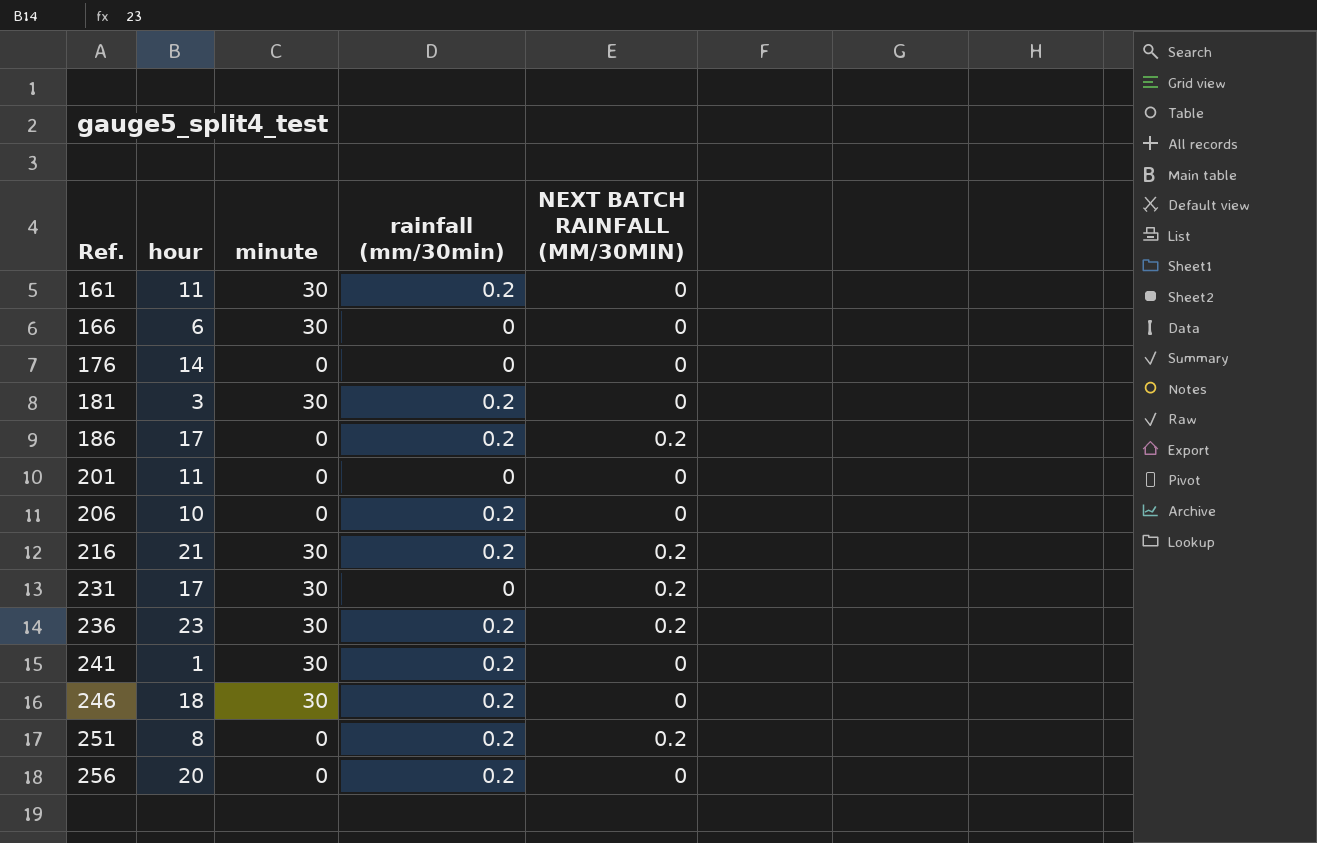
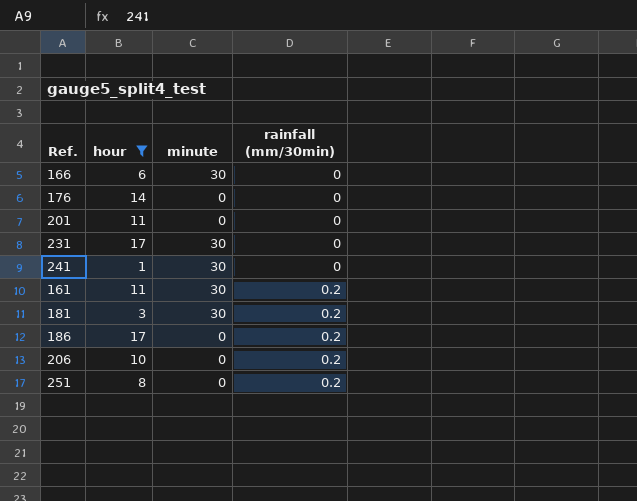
filter: none -> hour <= 17
row order: Ref. ascending -> rainfall (mm/30min) ascending
column NEXT BATCH RAINFALL (MM/30MIN) | position: 5 -> none
241 | rainfall (mm/30min): 0.2 -> 0

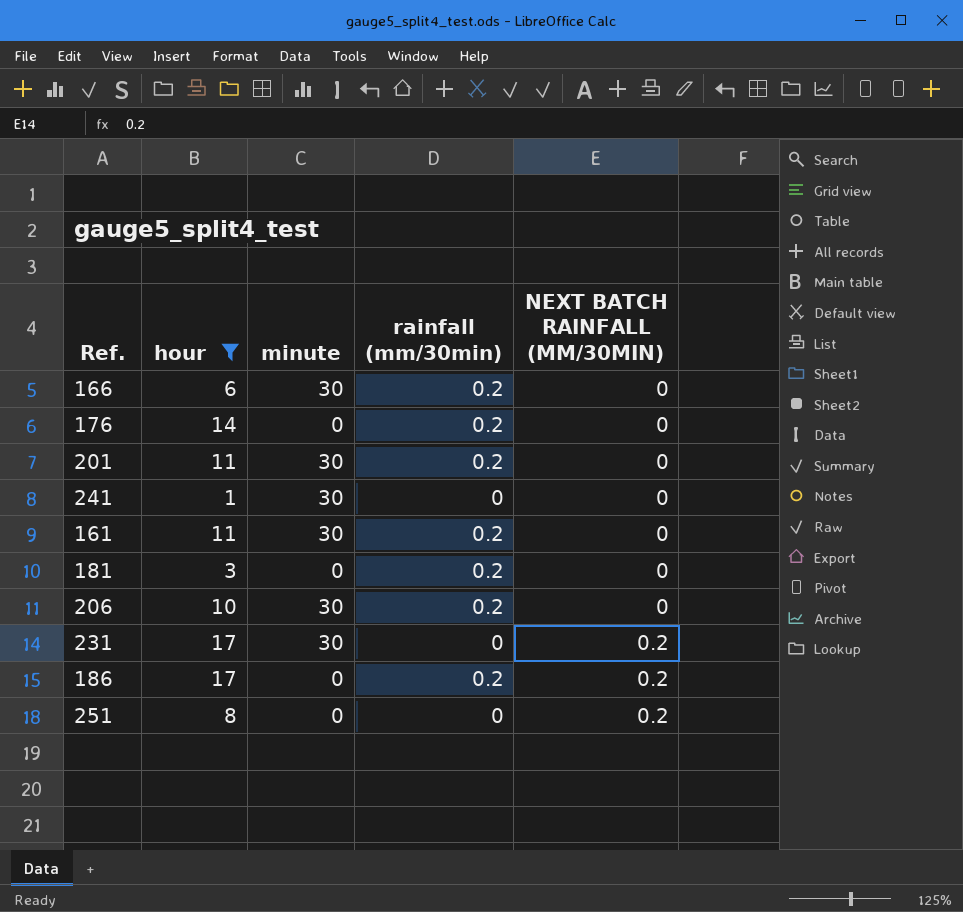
row order: rainfall (mm/30min) ascending -> NEXT BATCH RAINFALL (MM/30MIN) ascending
column NEXT BATCH RAINFALL (MM/30MIN) | position: none -> 5
166 | rainfall (mm/30min): 0 -> 0.2
176 | rainfall (mm/30min): 0 -> 0.2
201 | minute: 0 -> 30
201 | rainfall (mm/30min): 0 -> 0.2
181 | minute: 30 -> 0
206 | minute: 0 -> 30
251 | rainfall (mm/30min): 0.2 -> 0

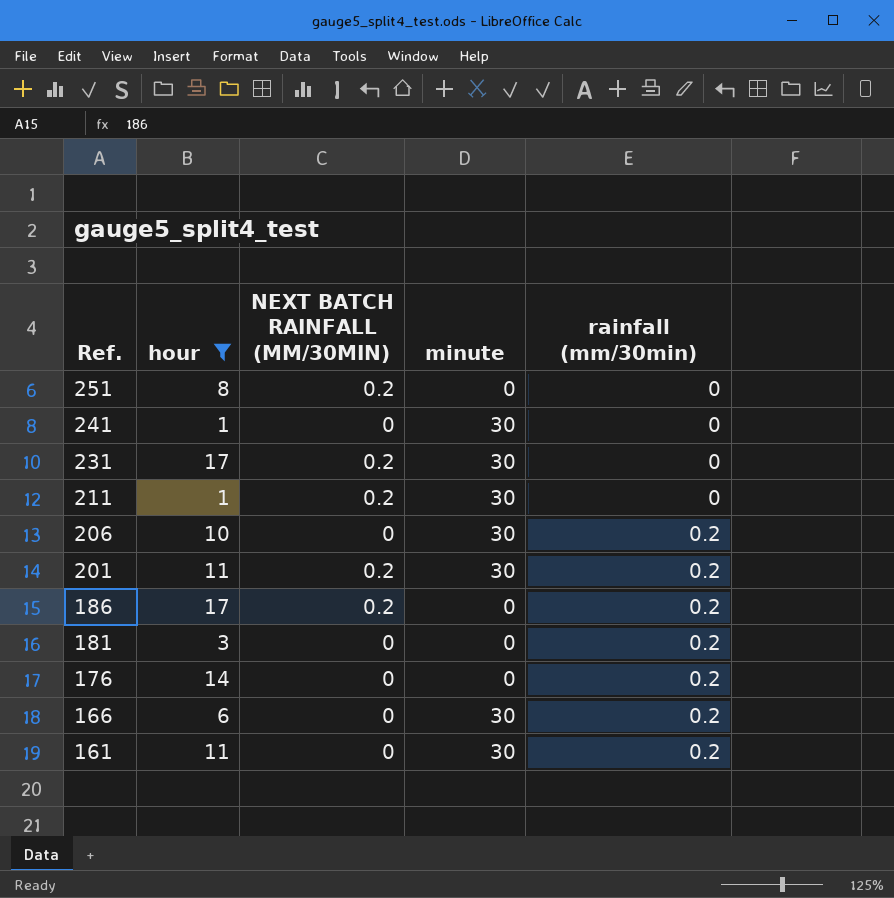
row order: NEXT BATCH RAINFALL (MM/30MIN) ascending -> Ref. descending
column NEXT BATCH RAINFALL (MM/30MIN) | position: 5 -> 3
row 211: none -> 1 | 0.2 | 30 | 0
201 | NEXT BATCH RAINFALL (MM/30MIN): 0 -> 0.2

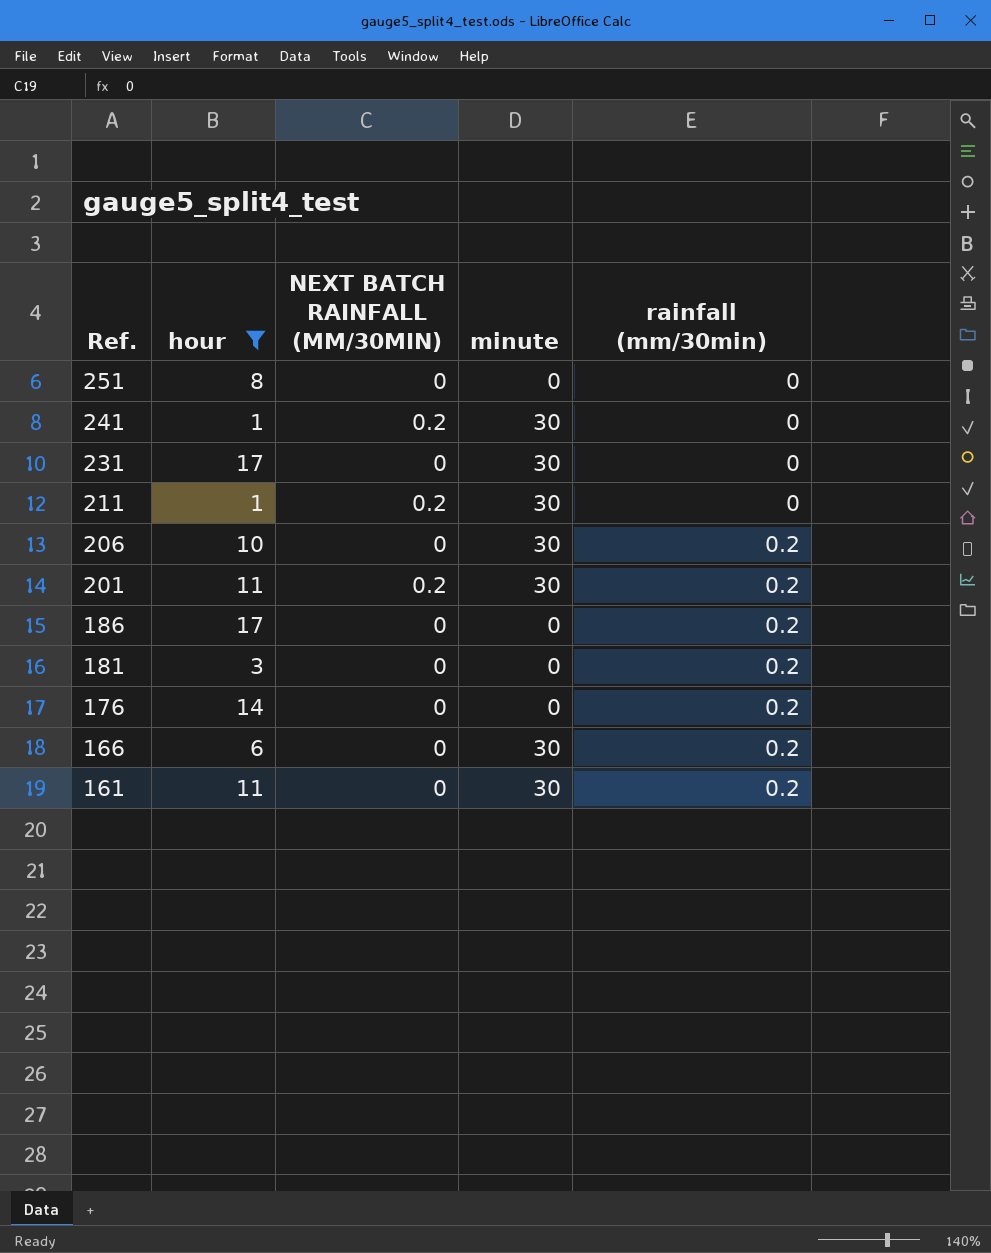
251 | NEXT BATCH RAINFALL (MM/30MIN): 0.2 -> 0
241 | NEXT BATCH RAINFALL (MM/30MIN): 0 -> 0.2
231 | NEXT BATCH RAINFALL (MM/30MIN): 0.2 -> 0
186 | NEXT BATCH RAINFALL (MM/30MIN): 0.2 -> 0

